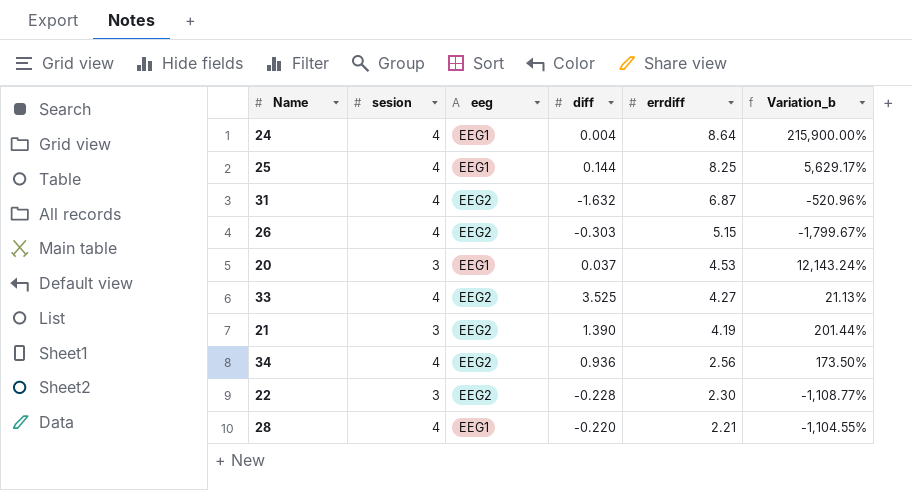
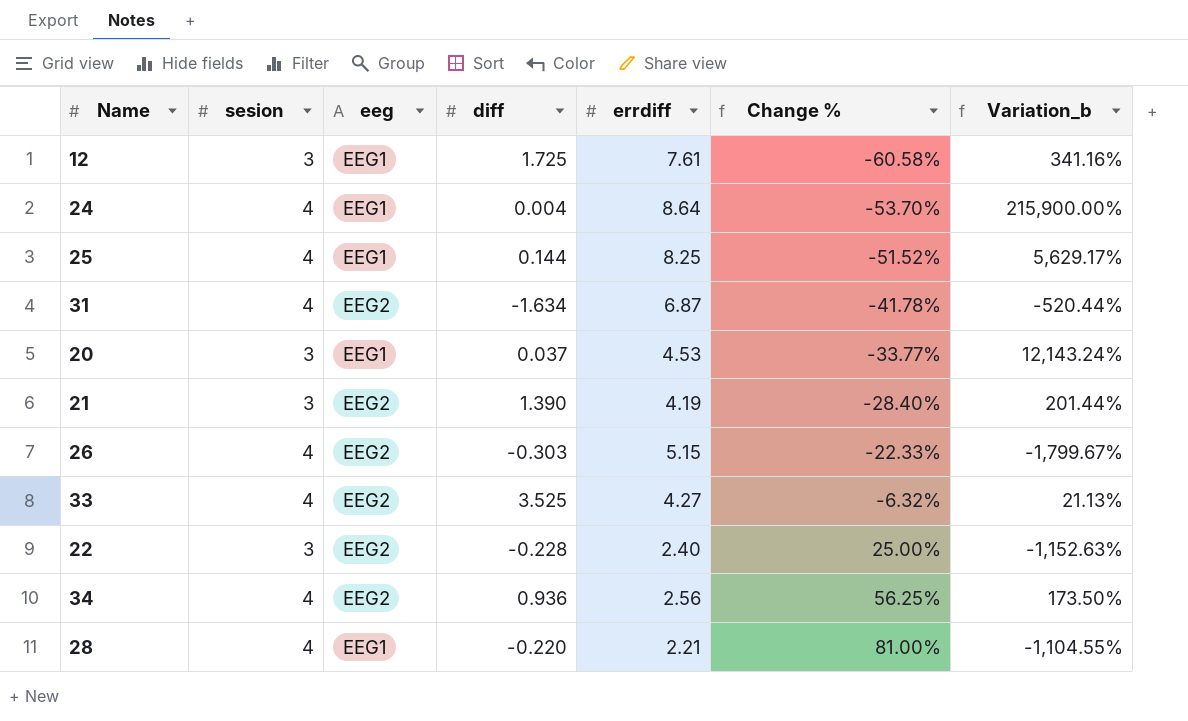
row order: errdiff descending -> Change % ascending
column Change % | formula: none -> ([sesion] - [errdiff]) / [errdiff]
row 12: none -> 3 | EEG1 | 1.725 | 7.61 | -60.58% | 341.16%
31 | diff: -1.632 -> -1.634
31 | Variation_b: -520.96% -> -520.44%
22 | errdiff: 2.30 -> 2.40
22 | Variation_b: -1,108.77% -> -1,152.63%

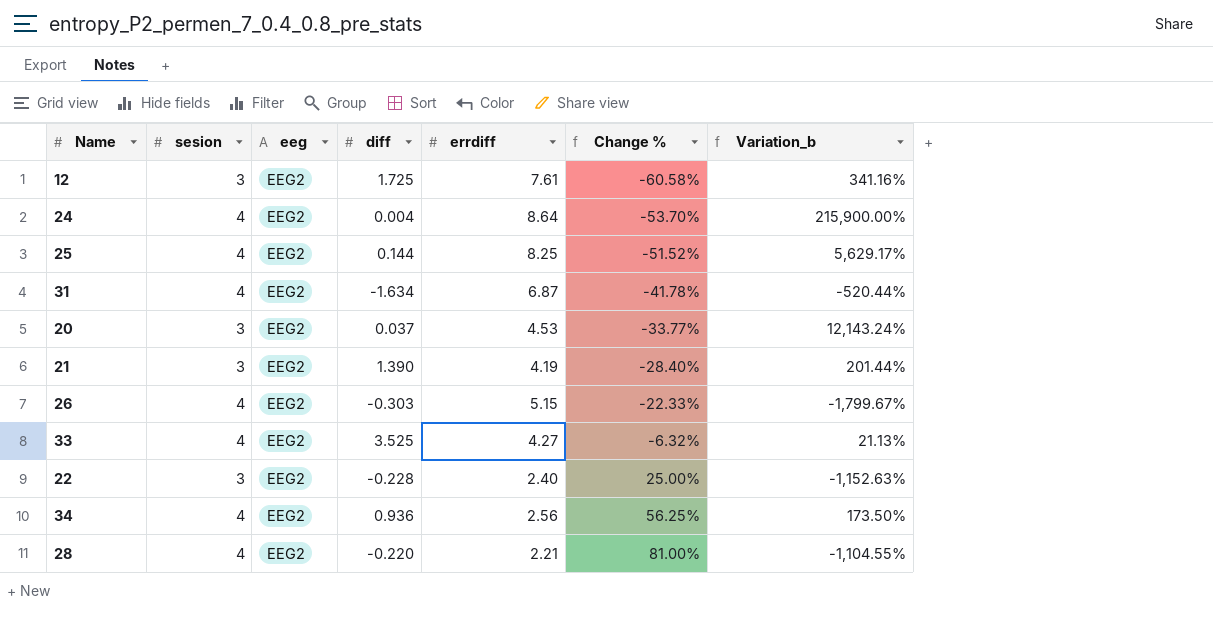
12 | eeg: EEG1 -> EEG2
24 | eeg: EEG1 -> EEG2
25 | eeg: EEG1 -> EEG2
20 | eeg: EEG1 -> EEG2
28 | eeg: EEG1 -> EEG2

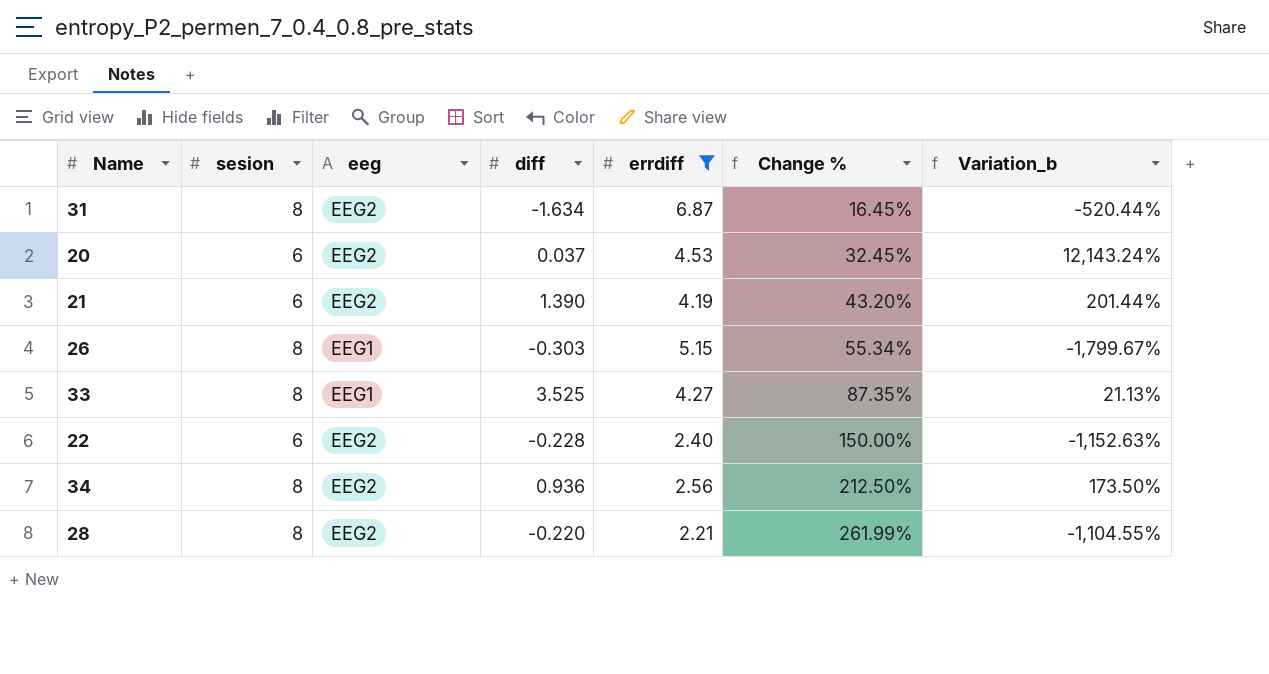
filter: none -> errdiff <= 6.87
31 | sesion: 4 -> 8
31 | Change %: -41.78% -> 16.45%
20 | sesion: 3 -> 6
20 | Change %: -33.77% -> 32.45%
21 | sesion: 3 -> 6
21 | Change %: -28.40% -> 43.20%
26 | sesion: 4 -> 8
26 | eeg: EEG2 -> EEG1
26 | Change %: -22.33% -> 55.34%
33 | sesion: 4 -> 8
33 | eeg: EEG2 -> EEG1
33 | Change %: -6.32% -> 87.35%
22 | sesion: 3 -> 6
22 | Change %: 25.00% -> 150.00%
34 | sesion: 4 -> 8
34 | Change %: 56.25% -> 212.50%
28 | sesion: 4 -> 8
28 | Change %: 81.00% -> 261.99%

